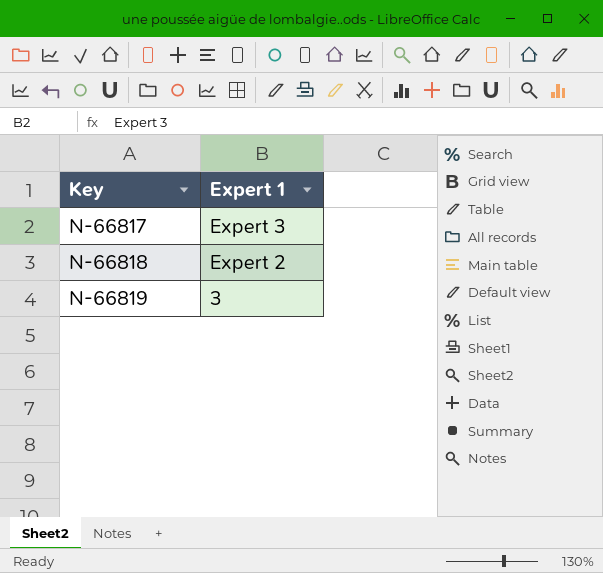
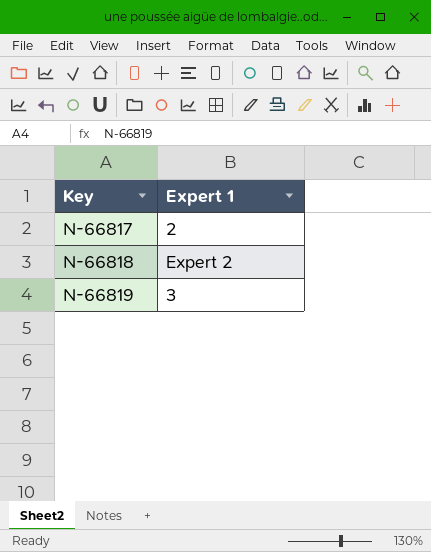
N-66817 | Expert 1: Expert 3 -> 2

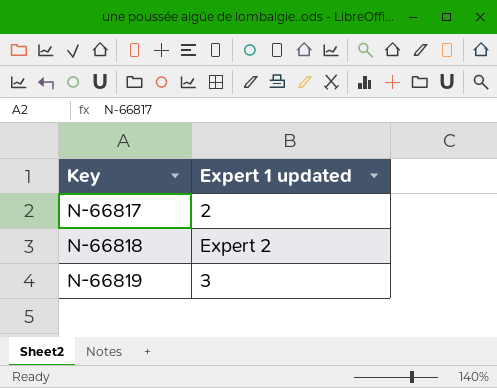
column name: Expert 1 -> Expert 1 updated

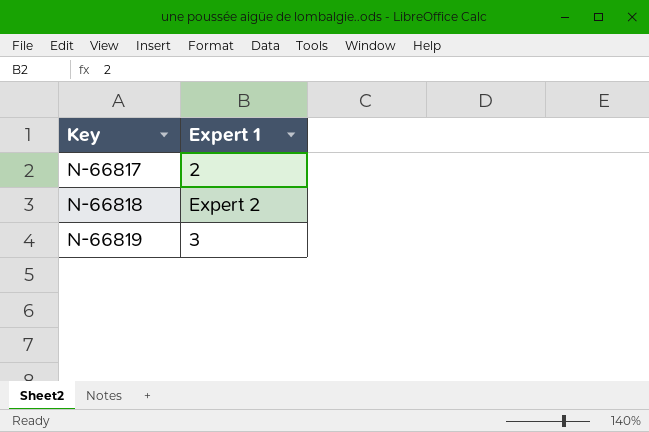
column name: Expert 1 updated -> Expert 1

